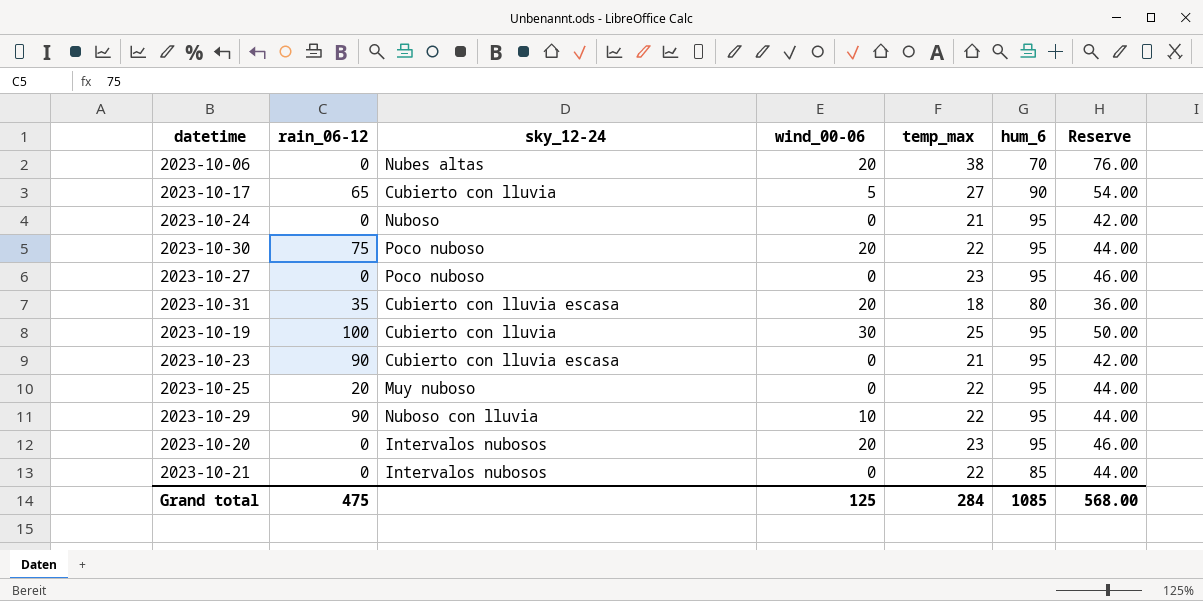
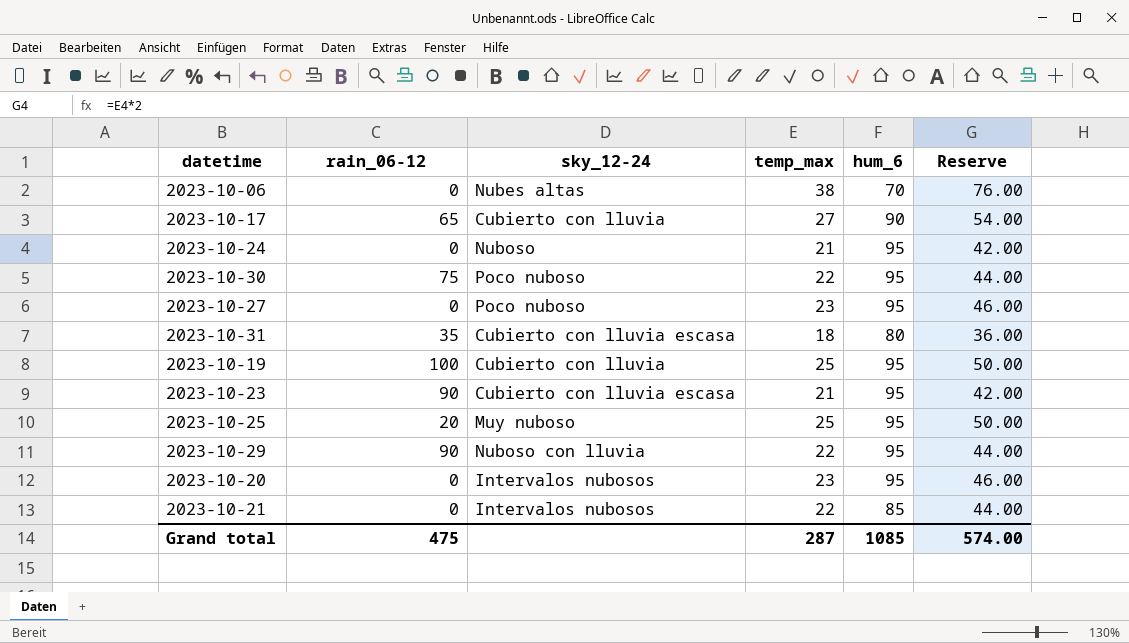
column wind_00-06 | position: 4 -> none
2023-10-25 | temp_max: 22 -> 25
2023-10-25 | Reserve: 44.00 -> 50.00
Grand total | temp_max: 284 -> 287
Grand total | Reserve: 568.00 -> 574.00

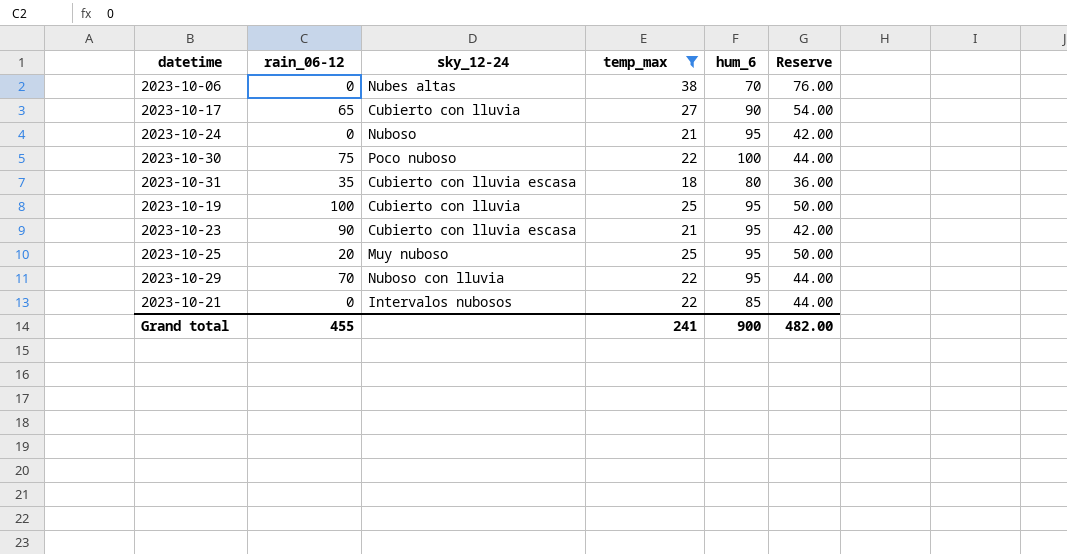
filter: none -> temp_max != 23
2023-10-30 | hum_6: 95 -> 100
2023-10-29 | rain_06-12: 90 -> 70
Grand total | rain_06-12: 475 -> 455
Grand total | temp_max: 287 -> 241
Grand total | hum_6: 1085 -> 900
Grand total | Reserve: 574.00 -> 482.00

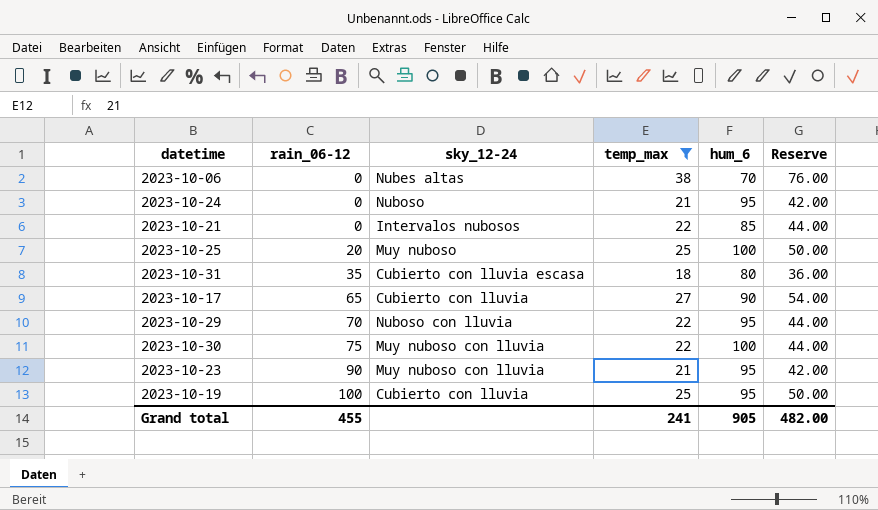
row order: none -> rain_06-12 ascending
2023-10-25 | hum_6: 95 -> 100
2023-10-30 | sky_12-24: Poco nuboso -> Muy nuboso con lluvia
2023-10-23 | sky_12-24: Cubierto con lluvia escasa -> Muy nuboso con lluvia
Grand total | hum_6: 900 -> 905

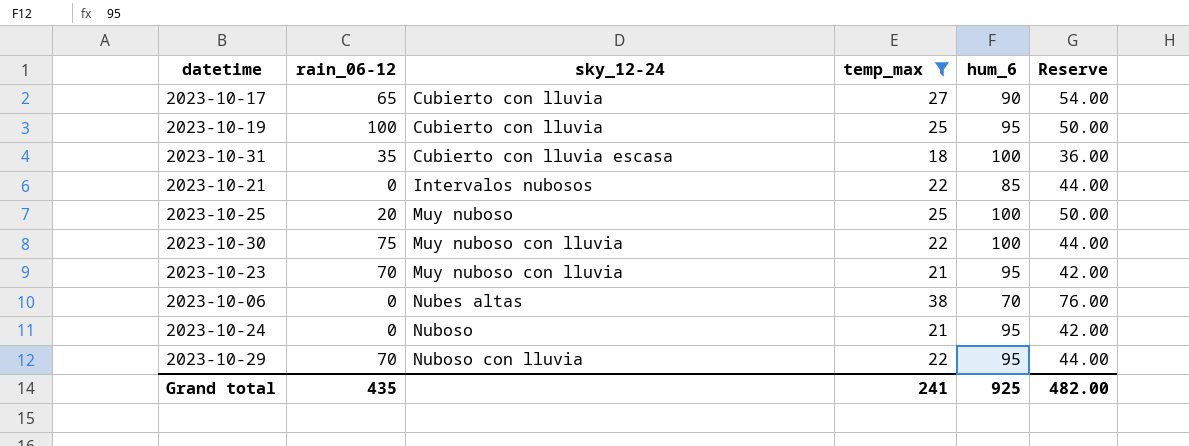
row order: rain_06-12 ascending -> sky_12-24 ascending
2023-10-31 | hum_6: 80 -> 100
2023-10-23 | rain_06-12: 90 -> 70
Grand total | rain_06-12: 455 -> 435
Grand total | hum_6: 905 -> 925

